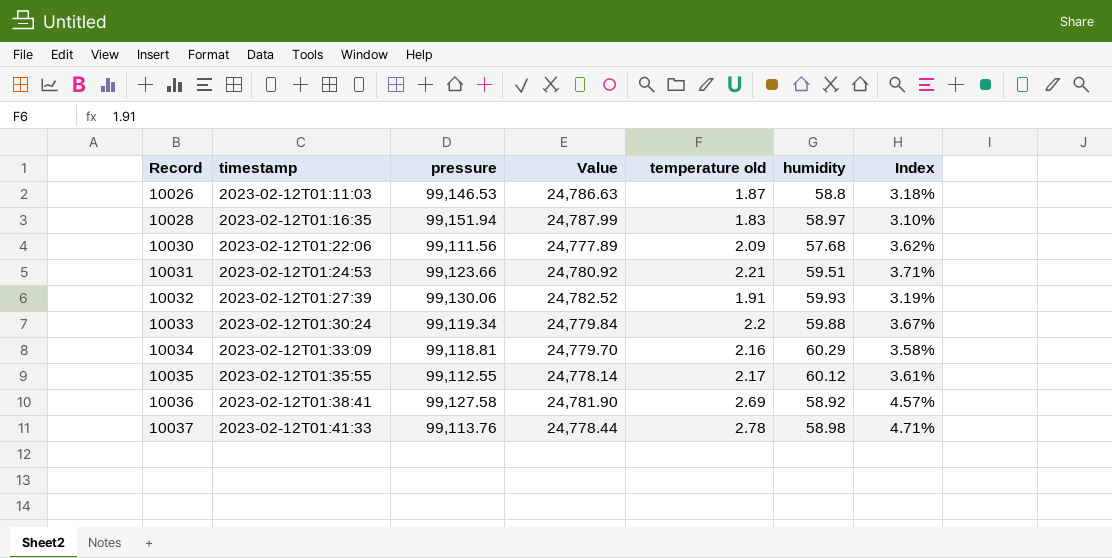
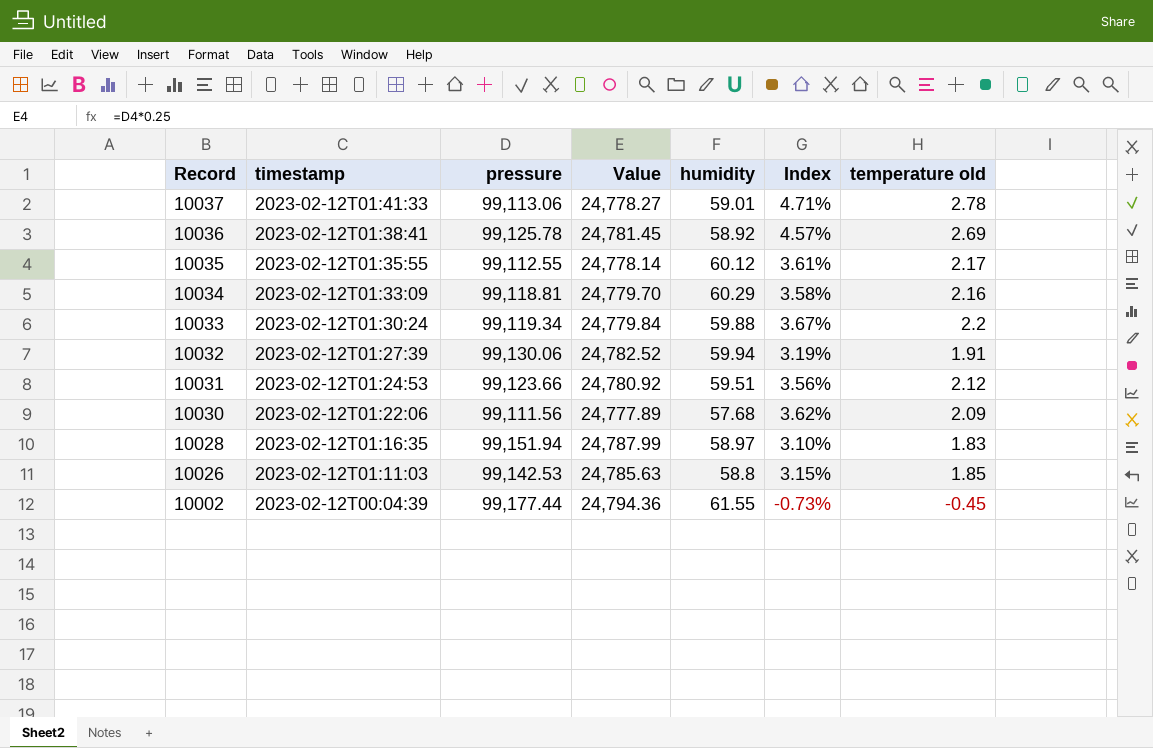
row order: Record ascending -> Record descending
column temperature old | position: 5 -> 7
10037 | pressure: 99,113.76 -> 99,113.06
10037 | Value: 24,778.44 -> 24,778.27
10037 | humidity: 58.98 -> 59.01
10036 | pressure: 99,127.58 -> 99,125.78
10036 | Value: 24,781.90 -> 24,781.45
10032 | humidity: 59.93 -> 59.94
10031 | Index: 3.71% -> 3.56%
10031 | temperature old: 2.21 -> 2.12
10026 | pressure: 99,146.53 -> 99,142.53
10026 | Value: 24,786.63 -> 24,785.63
10026 | Index: 3.18% -> 3.15%
10026 | temperature old: 1.87 -> 1.85
row 10002: none -> 2023-02-12T00:04:39 | 99,177.44 | 24,794.36 | 61.55 | -0.73% | -0.45

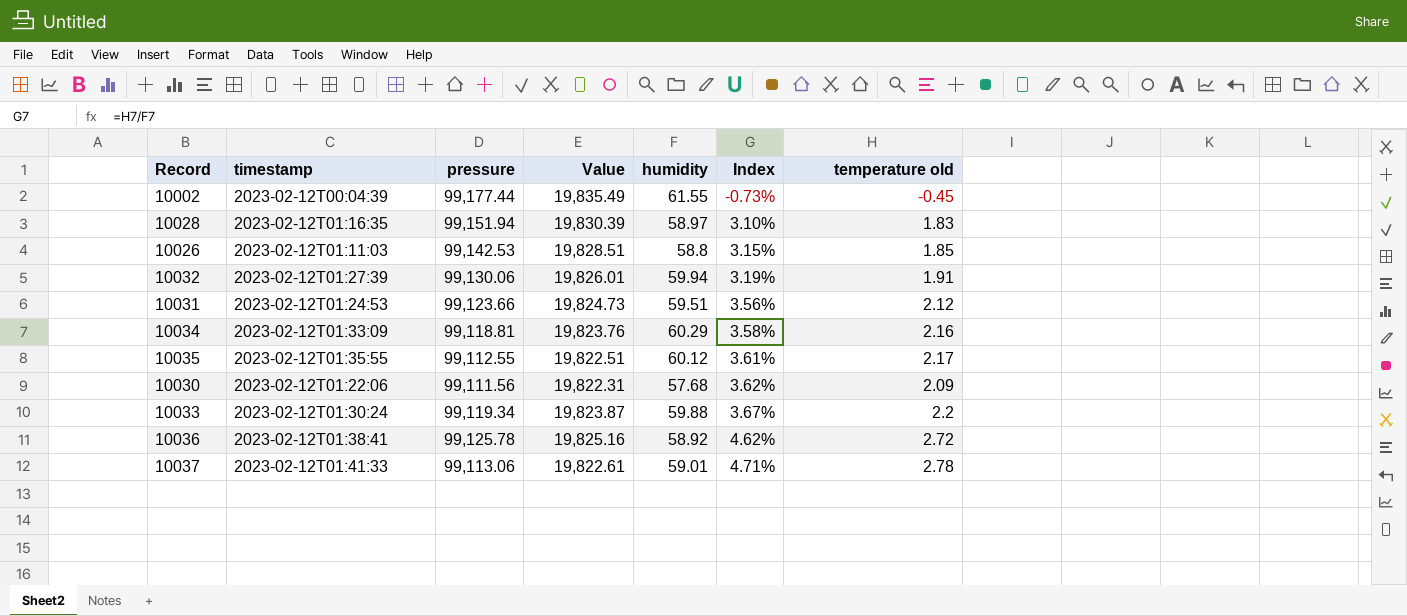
row order: Record descending -> Index ascending
column Value | formula: [pressure] * 0.25 -> [pressure] * 0.2
10036 | Index: 4.57% -> 4.62%
10036 | temperature old: 2.69 -> 2.72

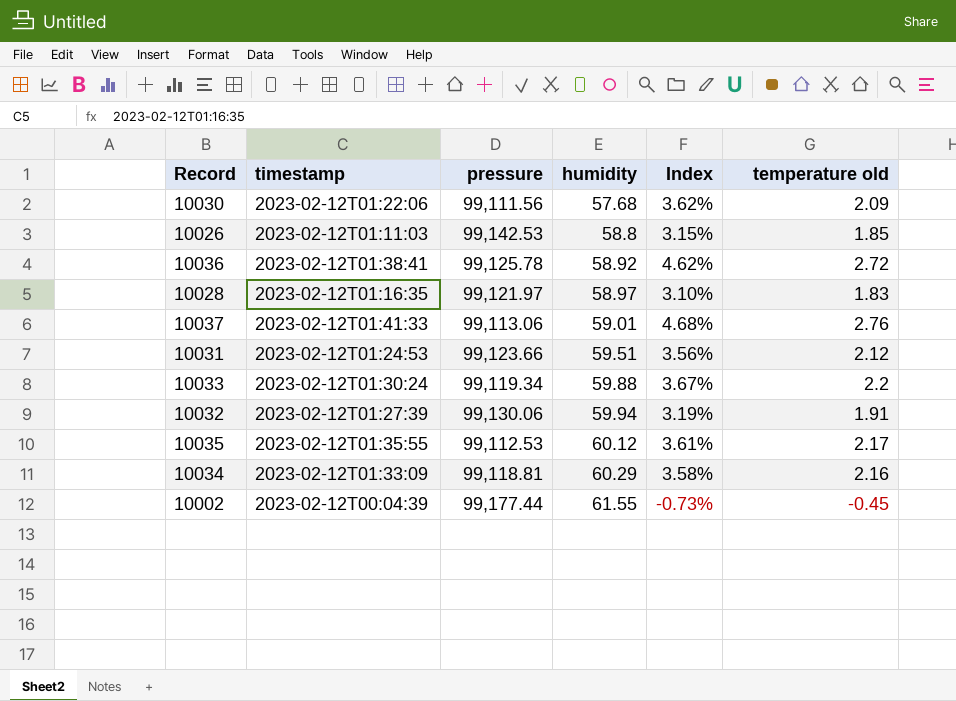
row order: Index ascending -> humidity ascending
column Value | formula: [pressure] * 0.2 -> none
10028 | pressure: 99,151.94 -> 99,121.97
10037 | Index: 4.71% -> 4.68%
10037 | temperature old: 2.78 -> 2.76
10035 | pressure: 99,112.55 -> 99,112.53

